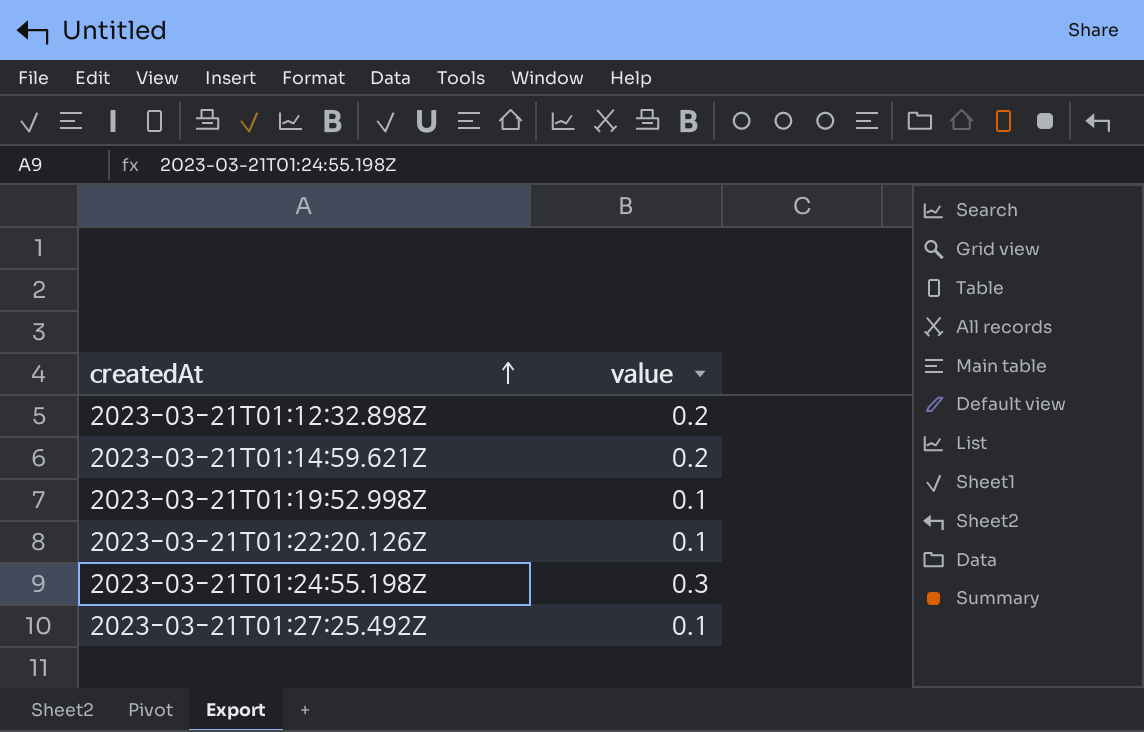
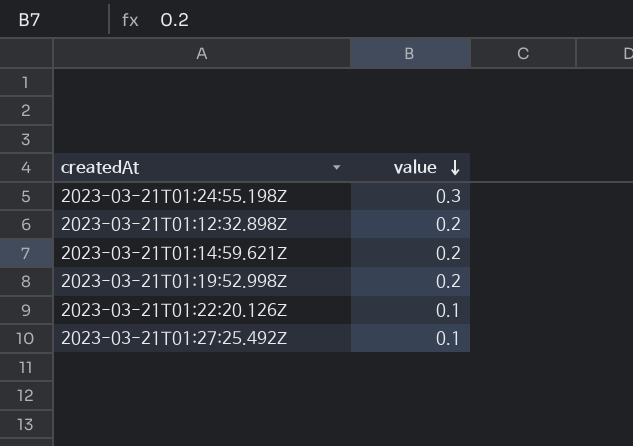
row order: createdAt ascending -> value descending
2023-03-21T01:19:52.998Z | value: 0.1 -> 0.2

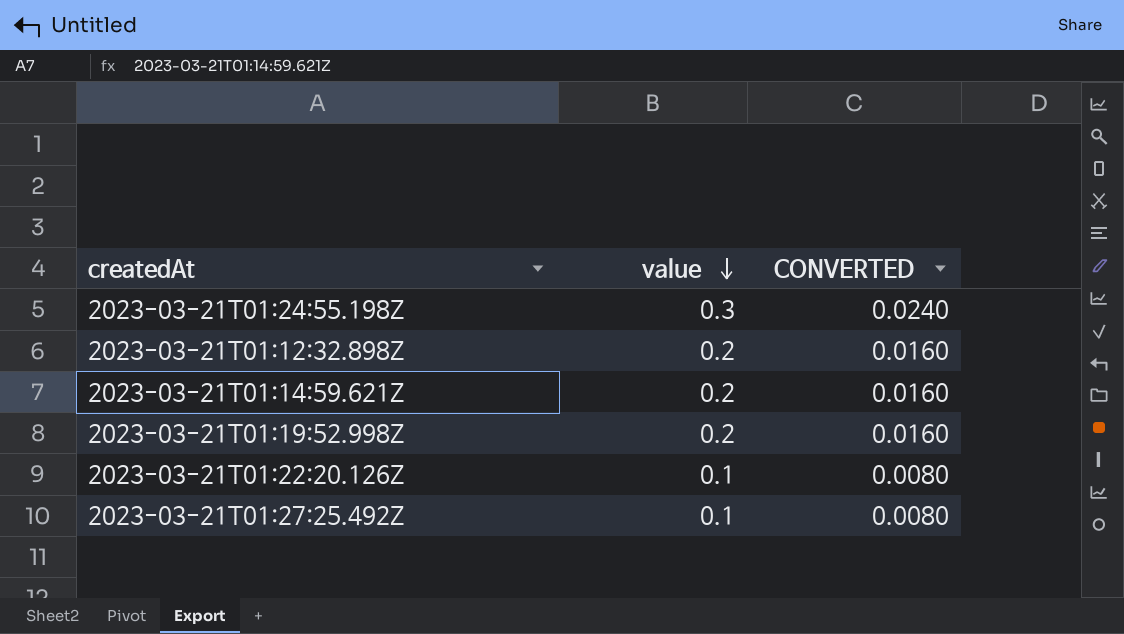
column CONVERTED | formula: none -> [value] * 0.08

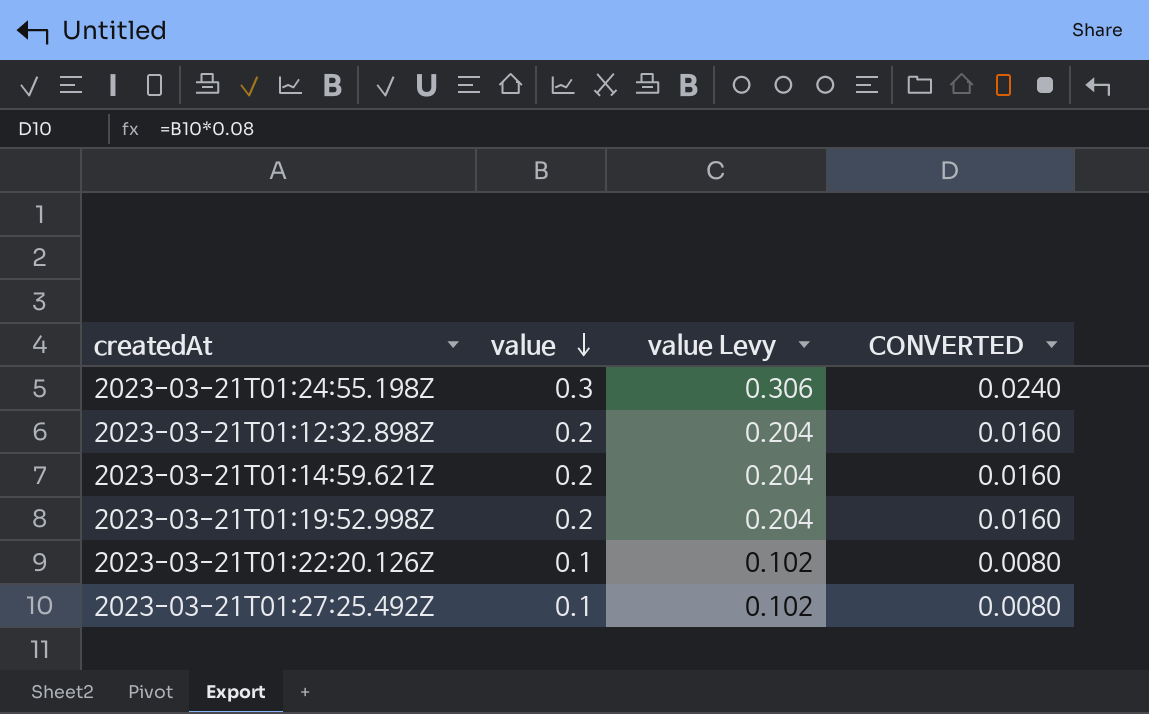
column value Levy | formula: none -> [value] * 1.02

